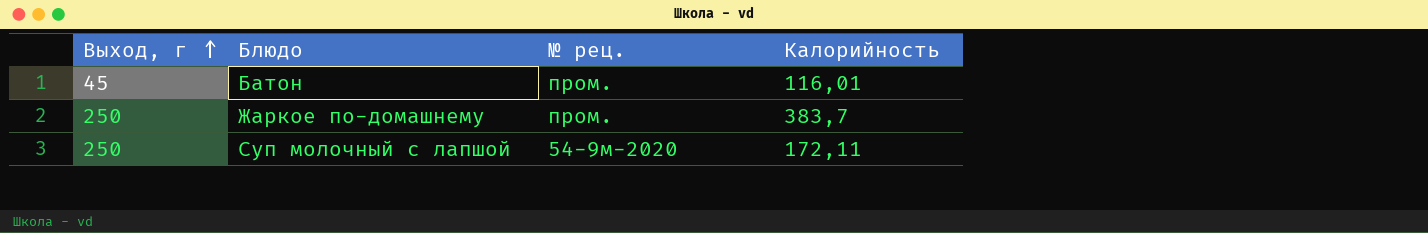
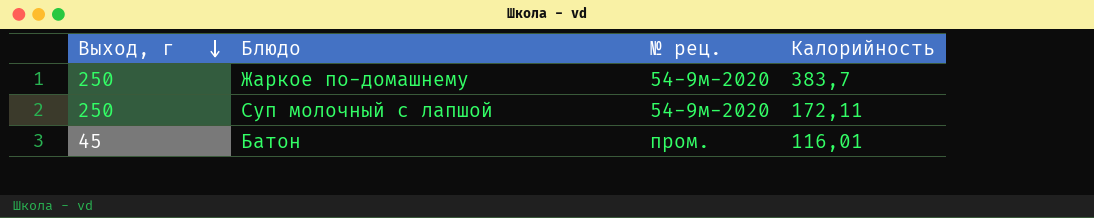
row order: Выход, г ascending -> Выход, г descending
Жаркое по-домашнему | № рец.: пром. -> 54-9м-2020

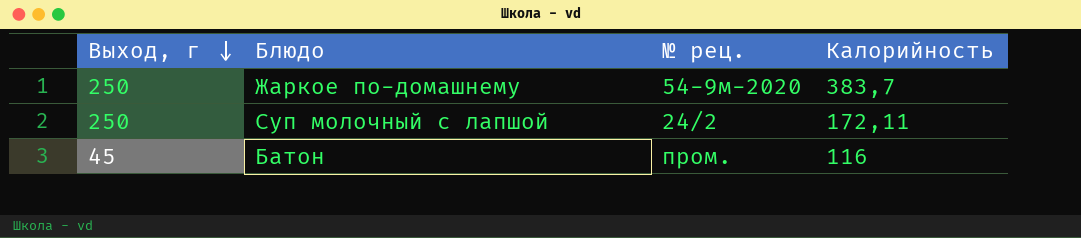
Суп молочный с лапшой | № рец.: 54-9м-2020 -> 24/2
Батон | Калорийность: 116,01 -> 116

